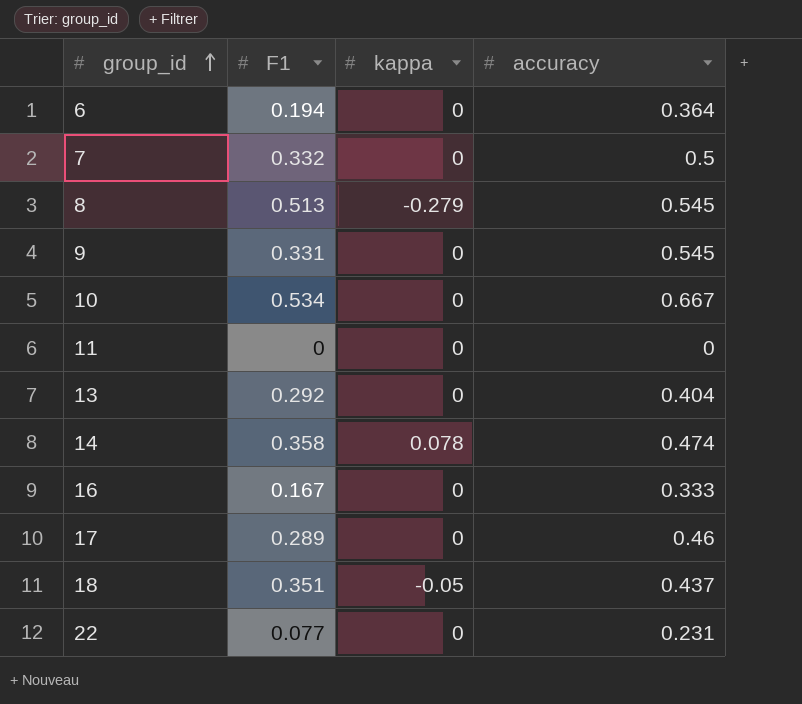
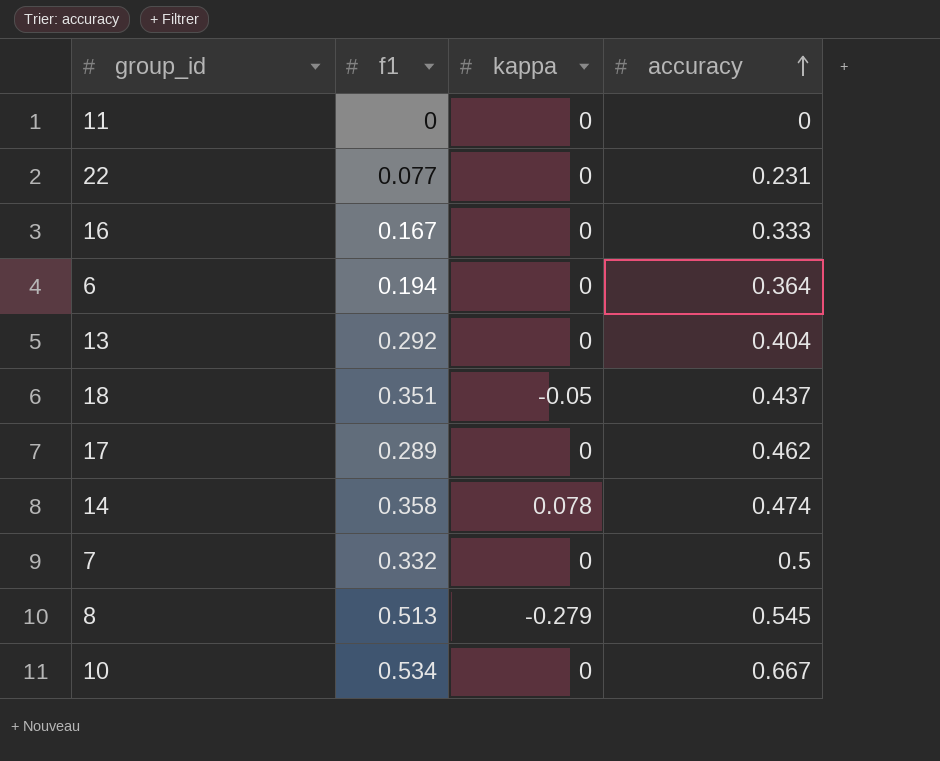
row order: group_id ascending -> accuracy ascending
column name: F1 -> f1
row 9: 0.331 | 0 | 0.545 -> none
17 | accuracy: 0.46 -> 0.462

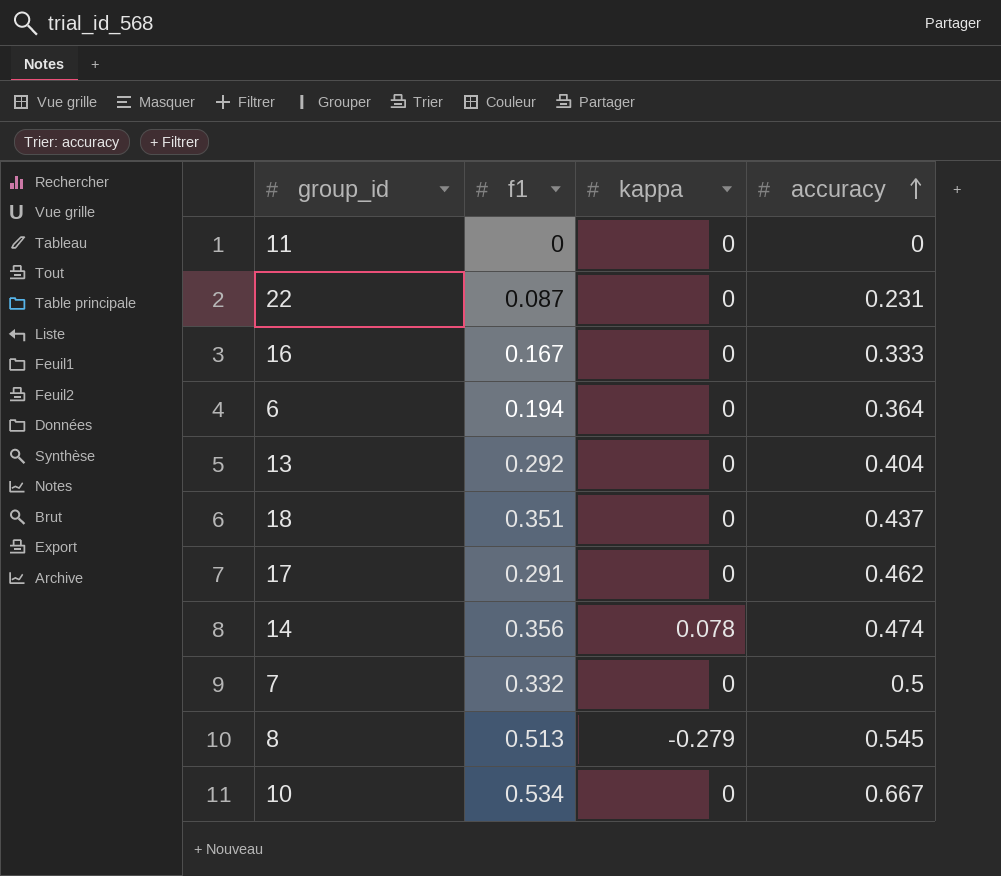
22 | f1: 0.077 -> 0.087
18 | kappa: -0.05 -> 0
17 | f1: 0.289 -> 0.291
14 | f1: 0.358 -> 0.356

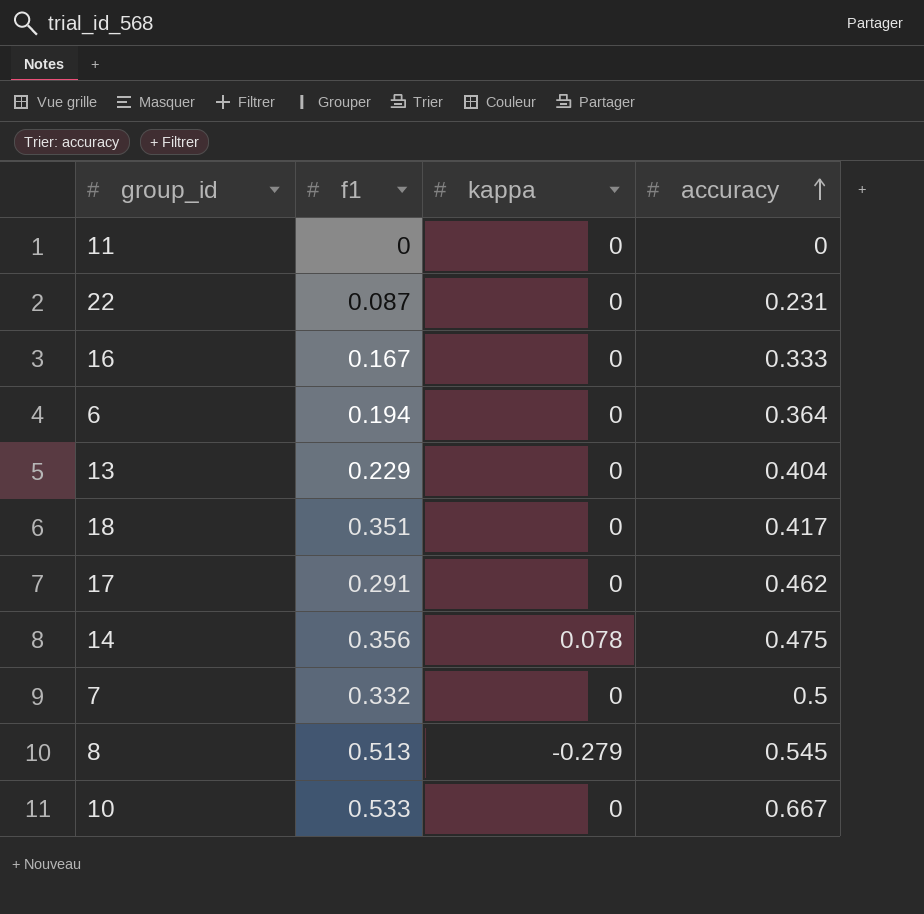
13 | f1: 0.292 -> 0.229
18 | accuracy: 0.437 -> 0.417
14 | accuracy: 0.474 -> 0.475
10 | f1: 0.534 -> 0.533

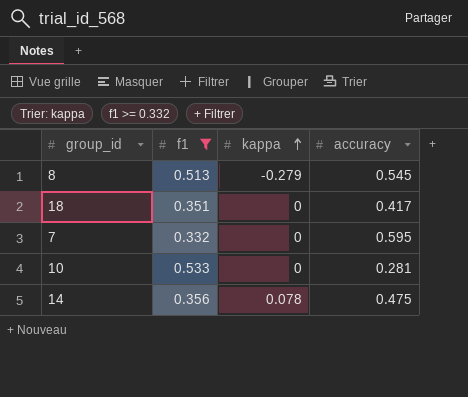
filter: none -> f1 >= 0.332
row order: accuracy ascending -> kappa ascending
7 | accuracy: 0.5 -> 0.595
10 | accuracy: 0.667 -> 0.281

